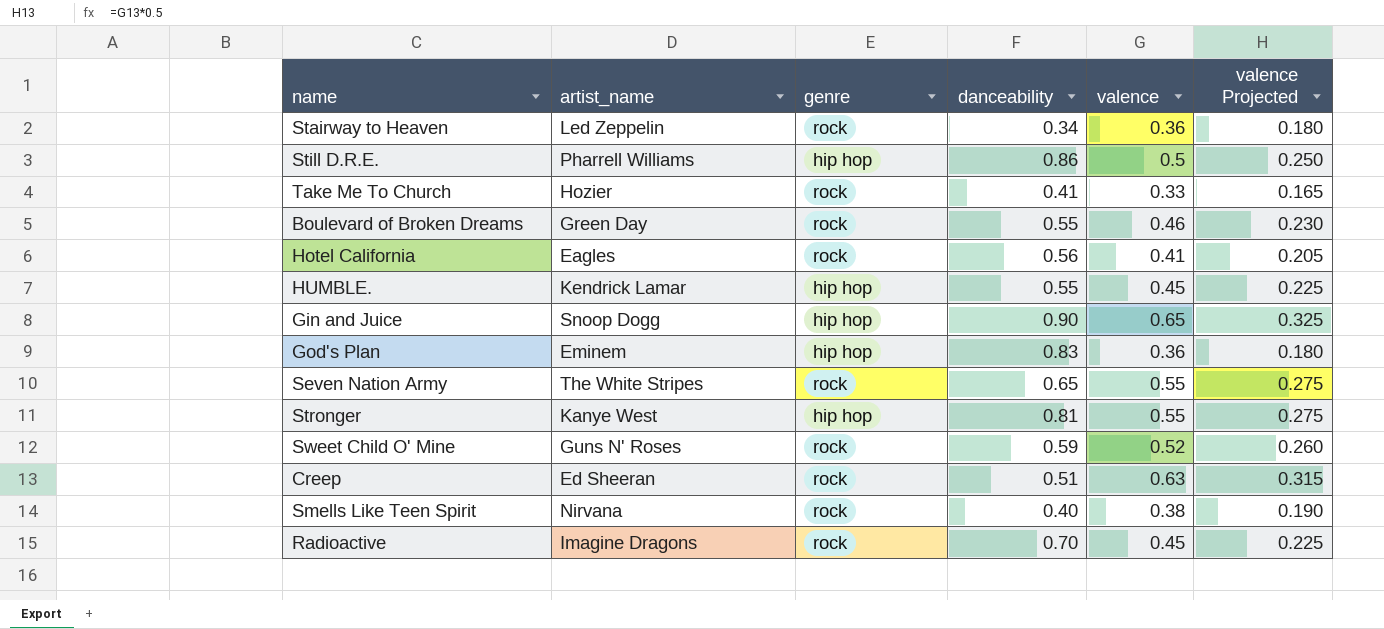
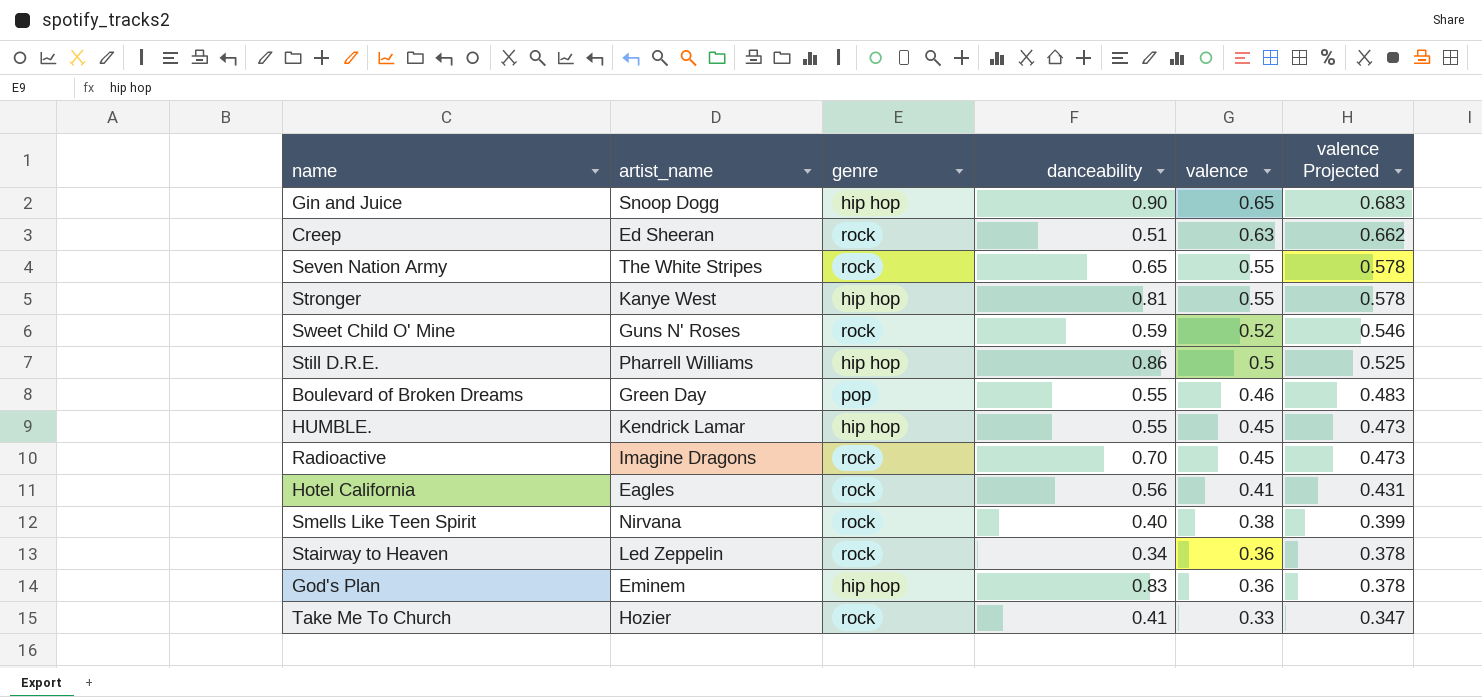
row order: none -> valence descending
column valence Projected | formula: [valence] * 0.5 -> [valence] * 1.05
Boulevard of Broken Dreams | genre: rock -> pop

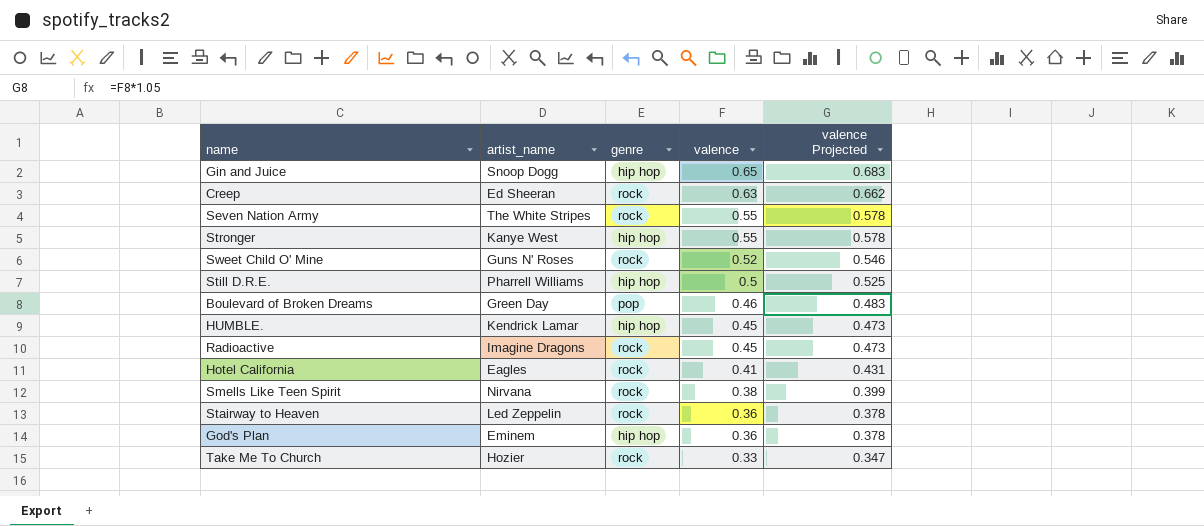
column danceability | position: 4 -> none

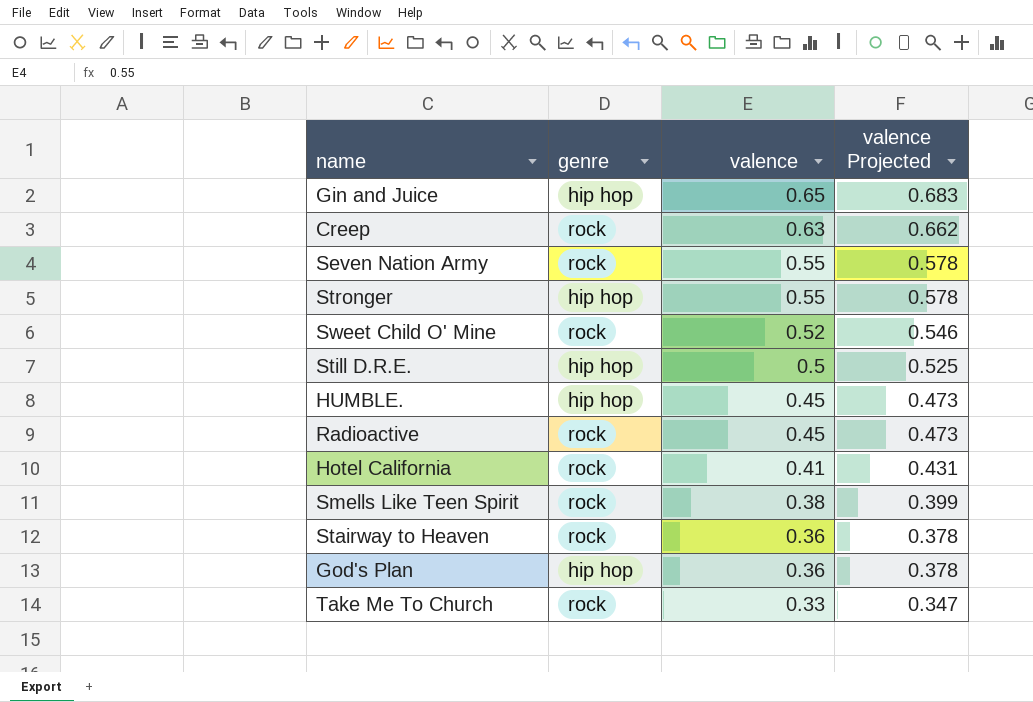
column artist_name | position: 2 -> none
row Boulevard of Broken Dreams: Green Day | pop | 0.46 | 0.483 -> none

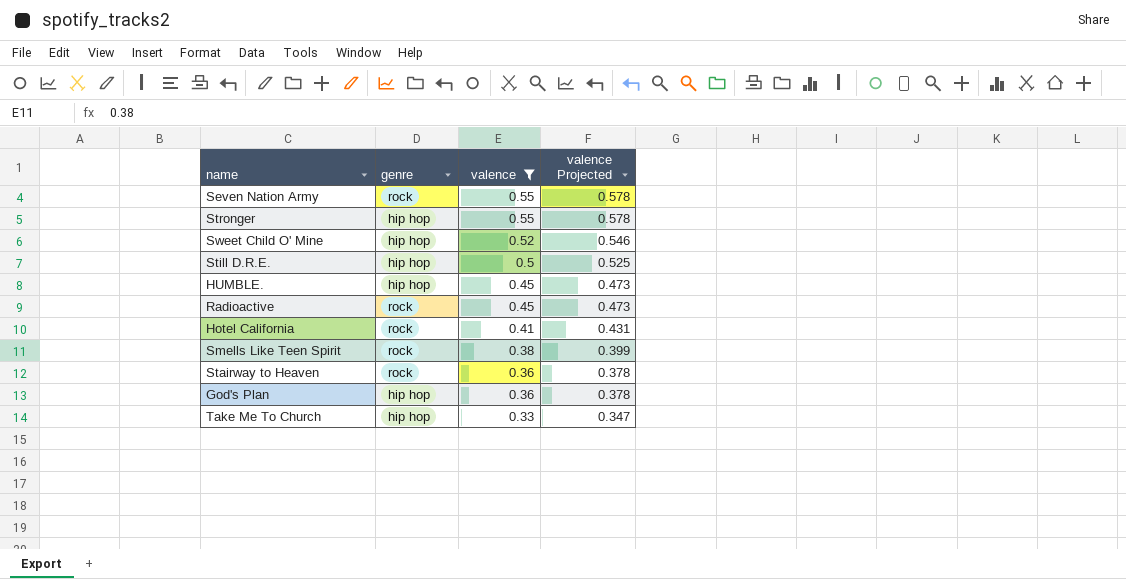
filter: none -> valence <= 0.55
Sweet Child O' Mine | genre: rock -> hip hop
Take Me To Church | genre: rock -> hip hop

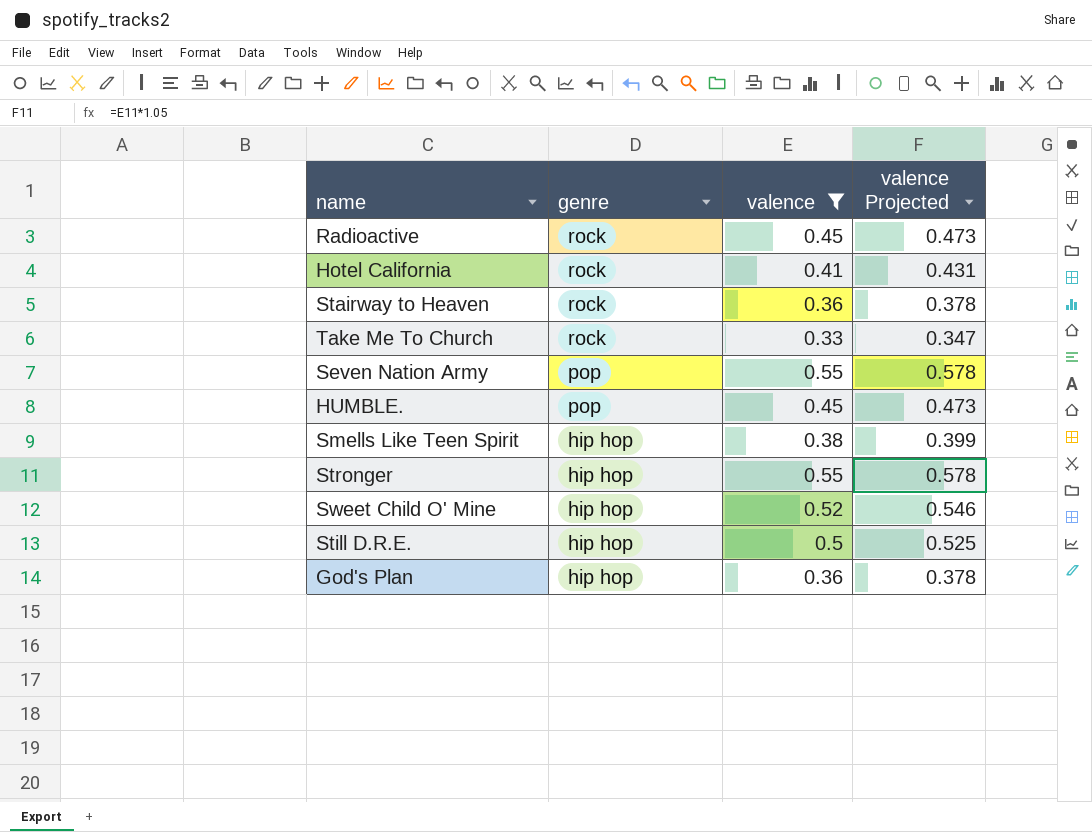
row order: valence descending -> genre descending
Take Me To Church | genre: hip hop -> rock
Seven Nation Army | genre: rock -> pop
HUMBLE. | genre: hip hop -> pop
Smells Like Teen Spirit | genre: rock -> hip hop

